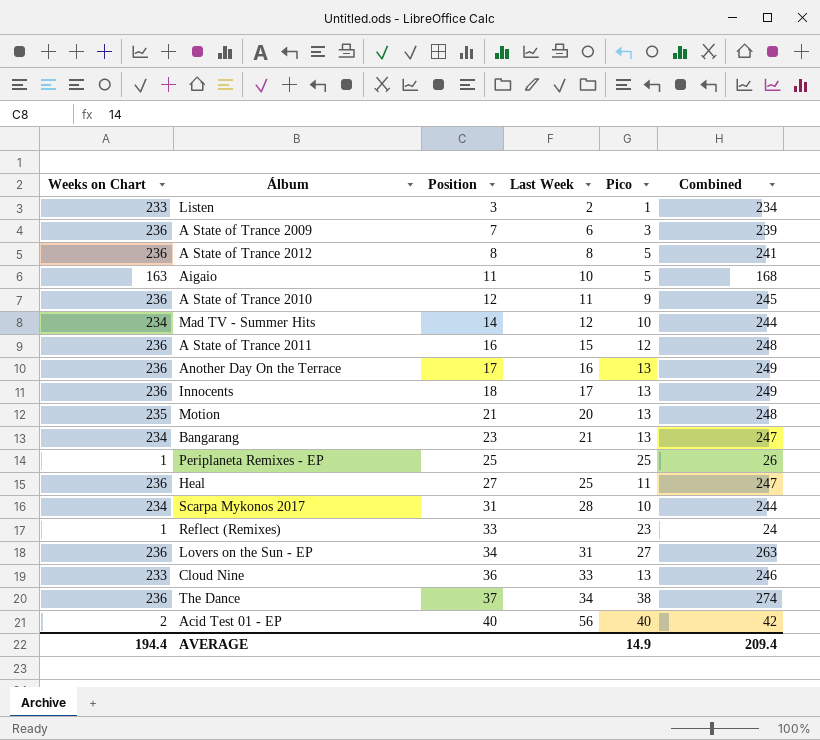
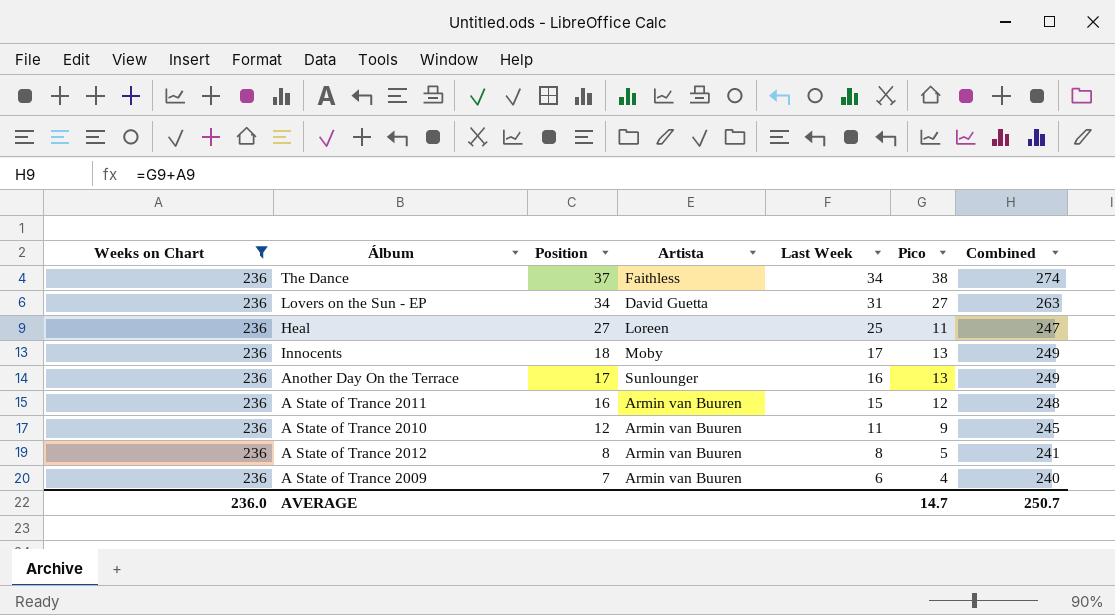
filter: none -> Weeks on Chart = 236
row order: Position ascending -> Position descending
column Artista | position: none -> 4
A State of Trance 2009 | Pico: 3 -> 4
A State of Trance 2009 | Combined: 239 -> 240
AVERAGE | Weeks on Chart: 194.4 -> 236.0
AVERAGE | Pico: 14.9 -> 14.7
AVERAGE | Combined: 209.4 -> 250.7

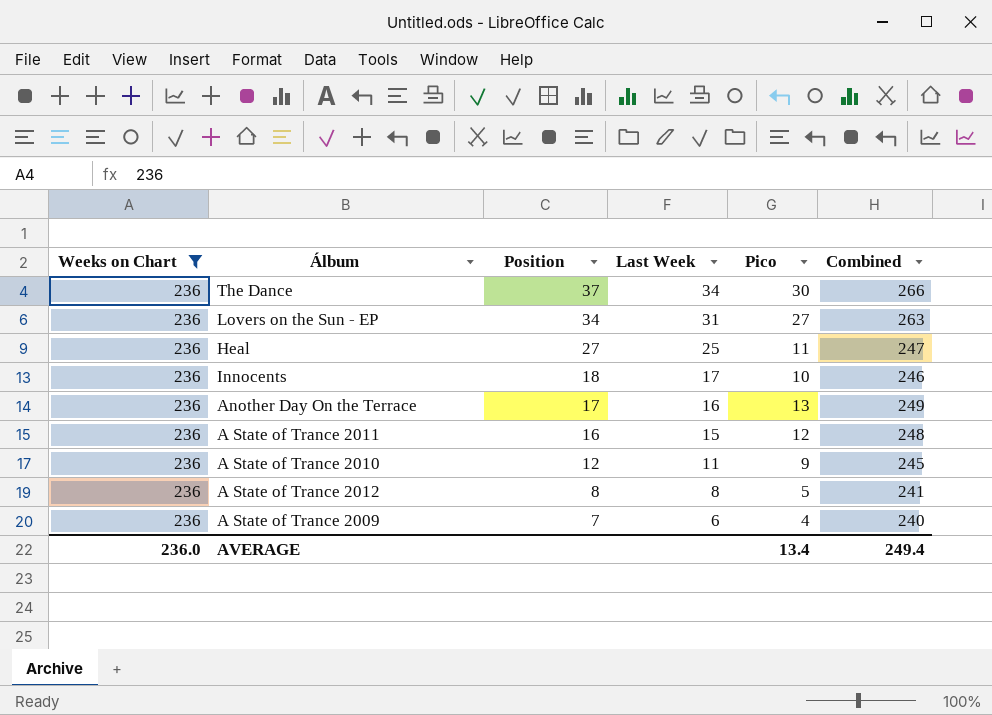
column Artista | position: 4 -> none
The Dance | Pico: 38 -> 30
The Dance | Combined: 274 -> 266
Innocents | Pico: 13 -> 10
Innocents | Combined: 249 -> 246
AVERAGE | Pico: 14.7 -> 13.4
AVERAGE | Combined: 250.7 -> 249.4

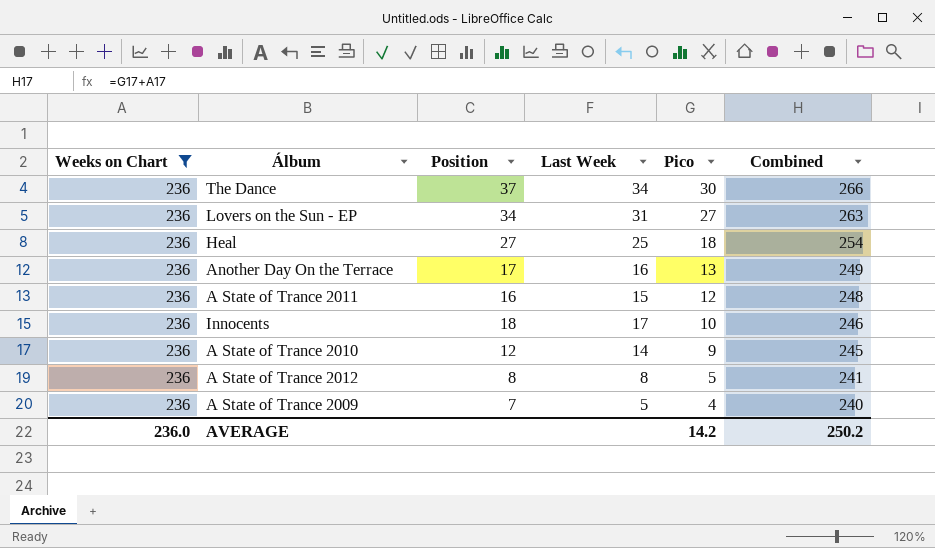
row order: Position descending -> Pico descending
Heal | Pico: 11 -> 18
Heal | Combined: 247 -> 254
A State of Trance 2010 | Last Week: 11 -> 14
A State of Trance 2009 | Last Week: 6 -> 5
AVERAGE | Pico: 13.4 -> 14.2
AVERAGE | Combined: 249.4 -> 250.2

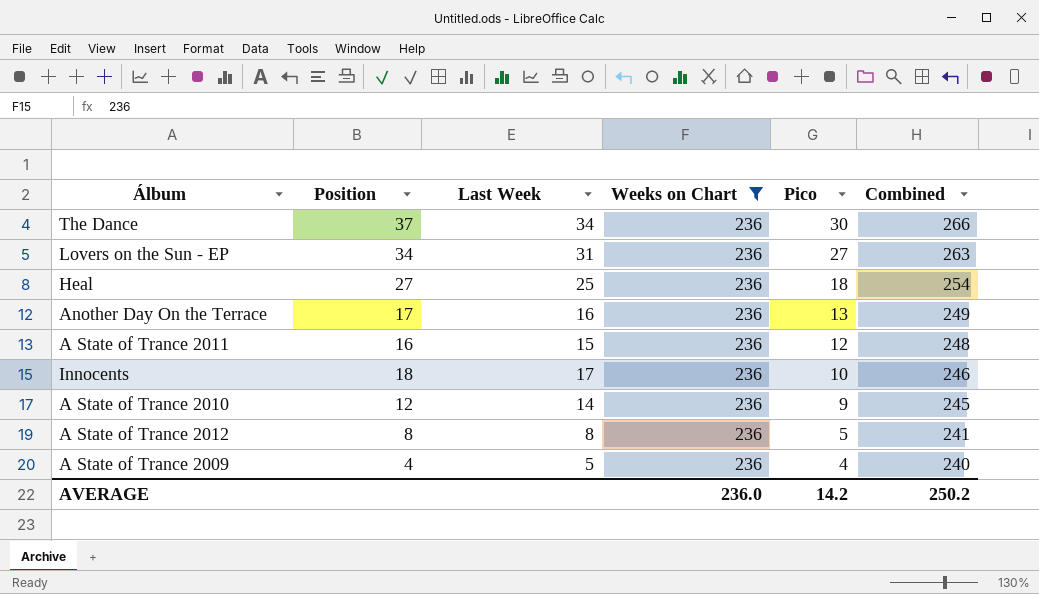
column Weeks on Chart | position: 1 -> 4
A State of Trance 2009 | Position: 7 -> 4

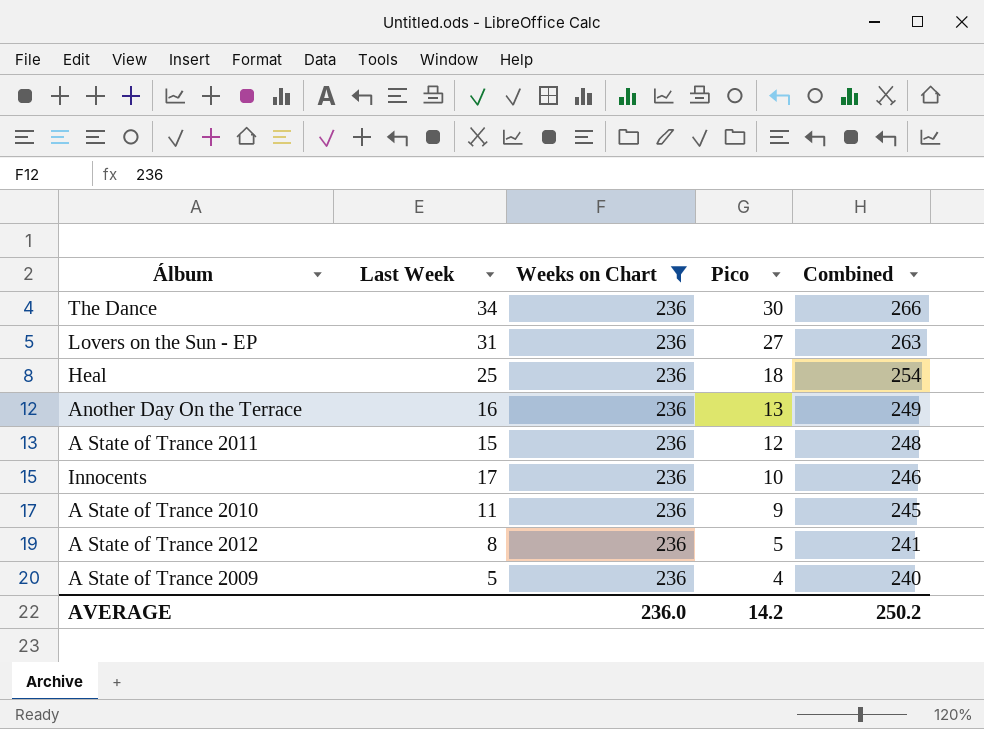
column Position | position: 2 -> none
A State of Trance 2010 | Last Week: 14 -> 11

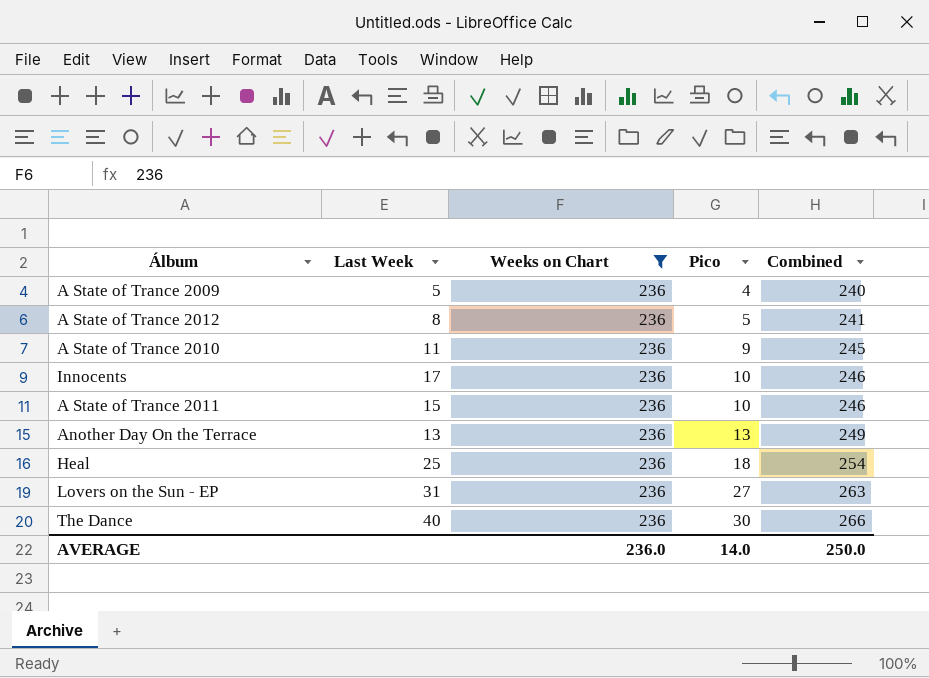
row order: Pico descending -> Pico ascending
A State of Trance 2011 | Pico: 12 -> 10
A State of Trance 2011 | Combined: 248 -> 246
Another Day On the Terrace | Last Week: 16 -> 13
The Dance | Last Week: 34 -> 40
AVERAGE | Pico: 14.2 -> 14.0
AVERAGE | Combined: 250.2 -> 250.0

